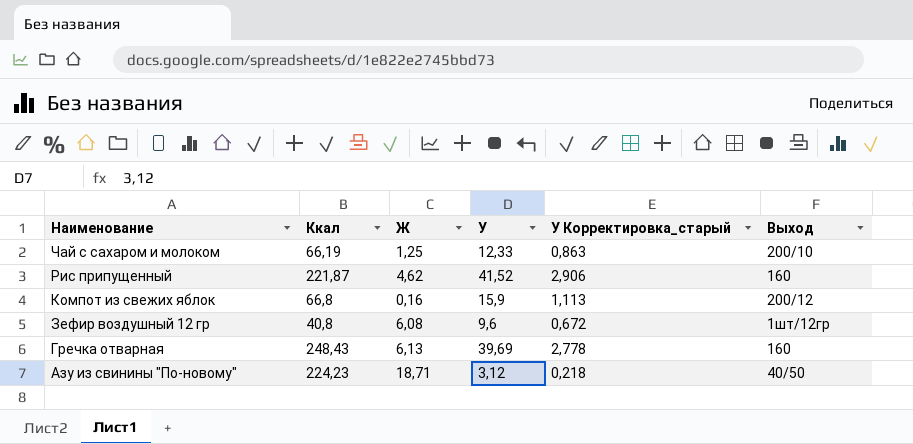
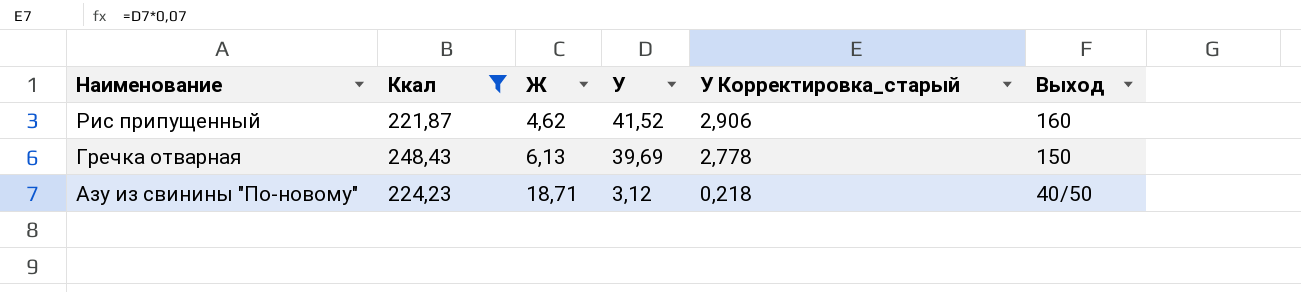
filter: none -> Ккал >= 221,87
Гречка отварная | Выход: 160 -> 150

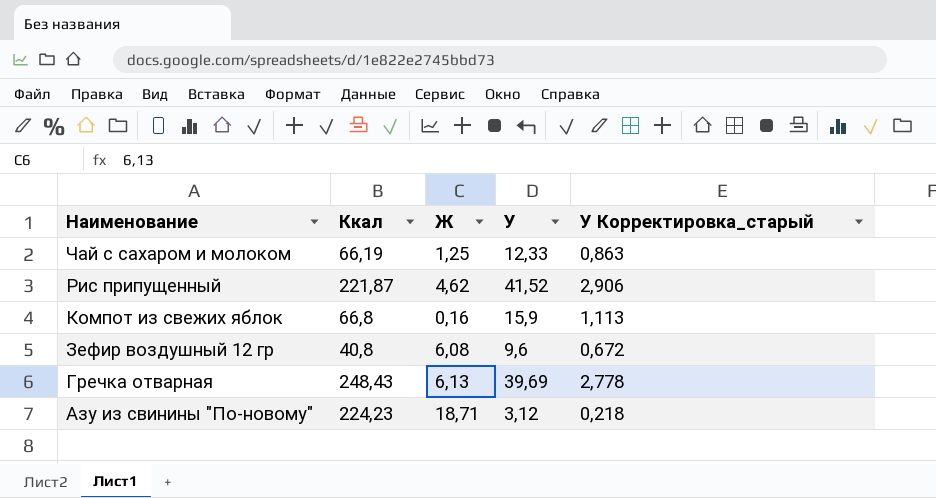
filter: Ккал >= 221,87 -> none
column Выход | position: 6 -> none

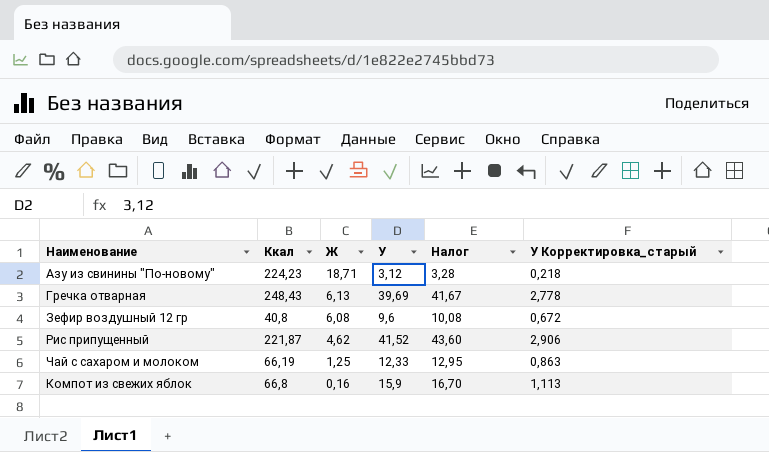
row order: Наименование descending -> Ж descending
column Налог | formula: none -> [У] * 1,05

